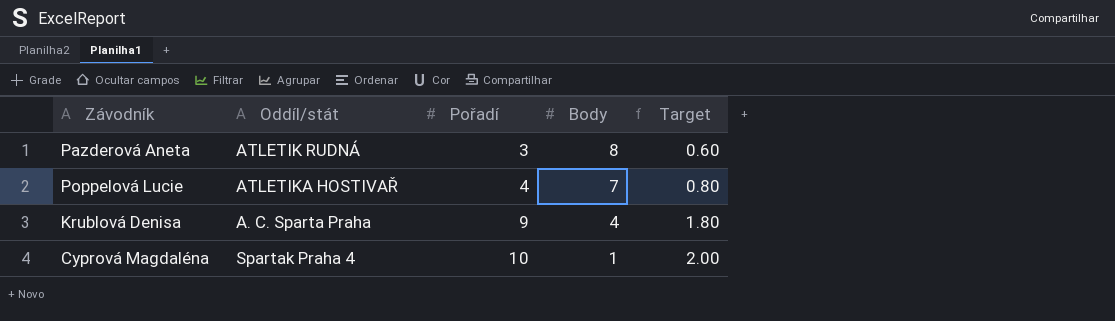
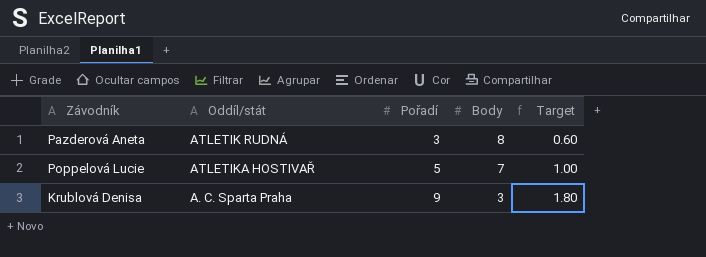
row Cyprová Magdaléna: Spartak Praha 4 | 10 | 1 | 2.00 -> none
Poppelová Lucie | Pořadí: 4 -> 5
Poppelová Lucie | Target: 0.80 -> 1.00
Krublová Denisa | Body: 4 -> 3

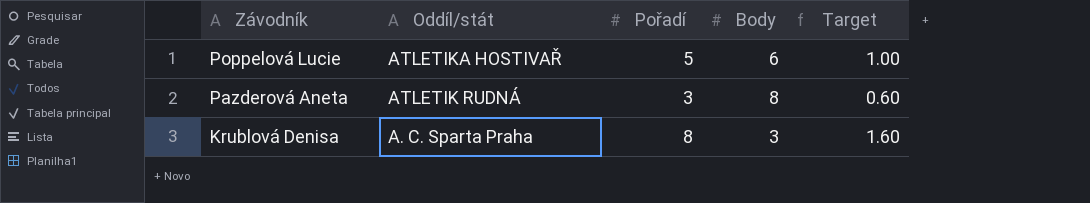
row order: Pořadí ascending -> Závodník descending
Poppelová Lucie | Body: 7 -> 6
Krublová Denisa | Pořadí: 9 -> 8
Krublová Denisa | Target: 1.80 -> 1.60

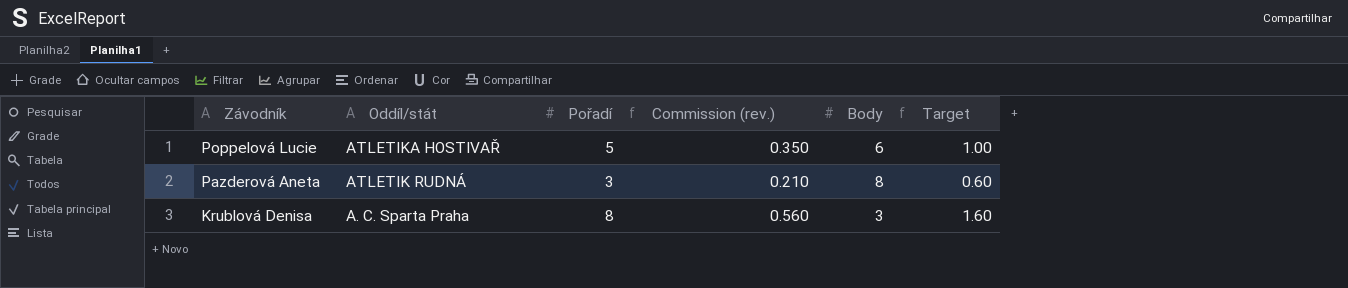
column Commission (rev.) | formula: none -> [Pořadí] * 0.07

